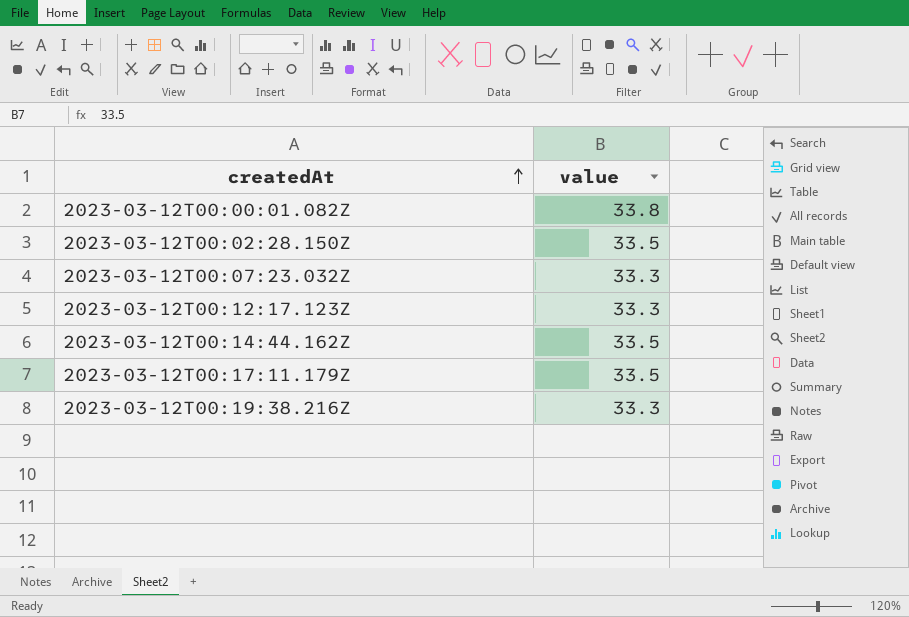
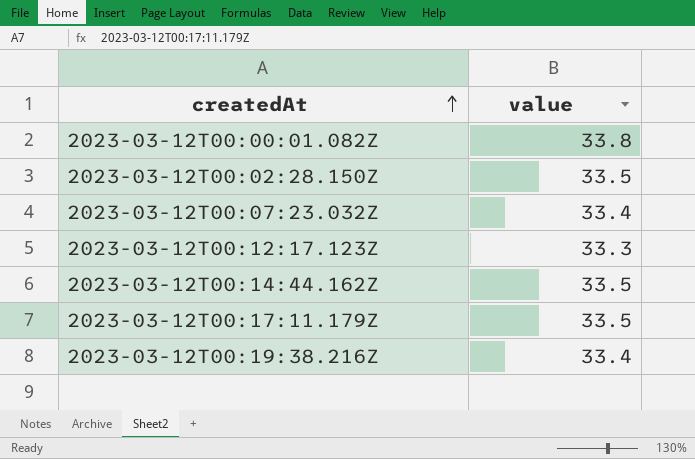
2023-03-12T00:07:23.032Z | value: 33.3 -> 33.4
2023-03-12T00:19:38.216Z | value: 33.3 -> 33.4

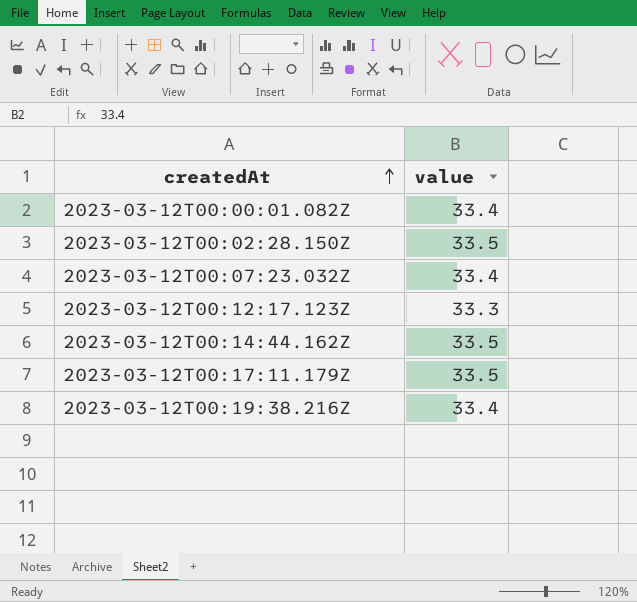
2023-03-12T00:00:01.082Z | value: 33.8 -> 33.4

